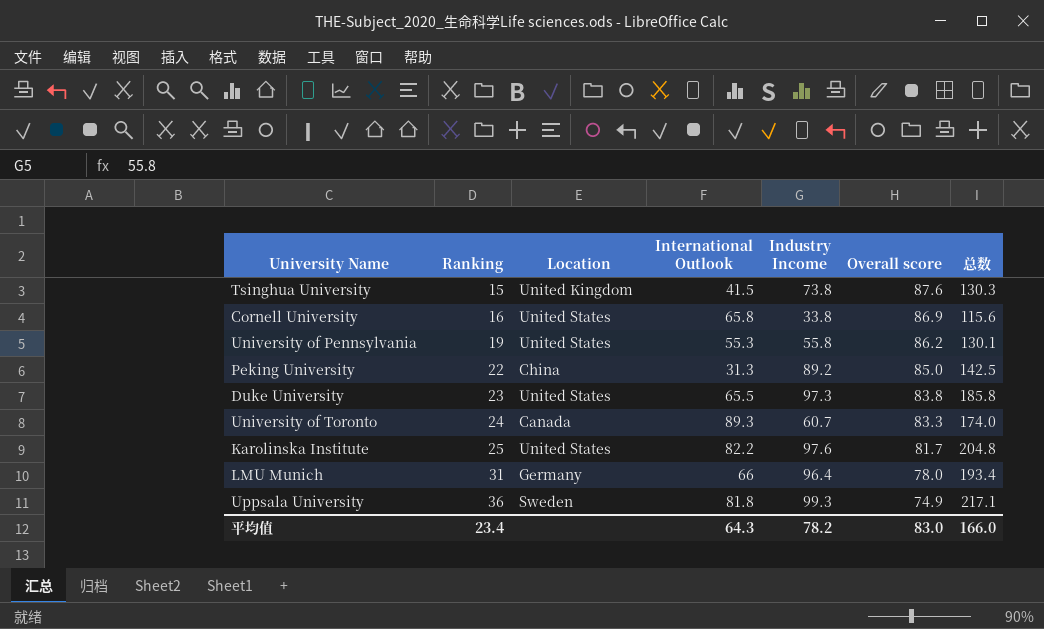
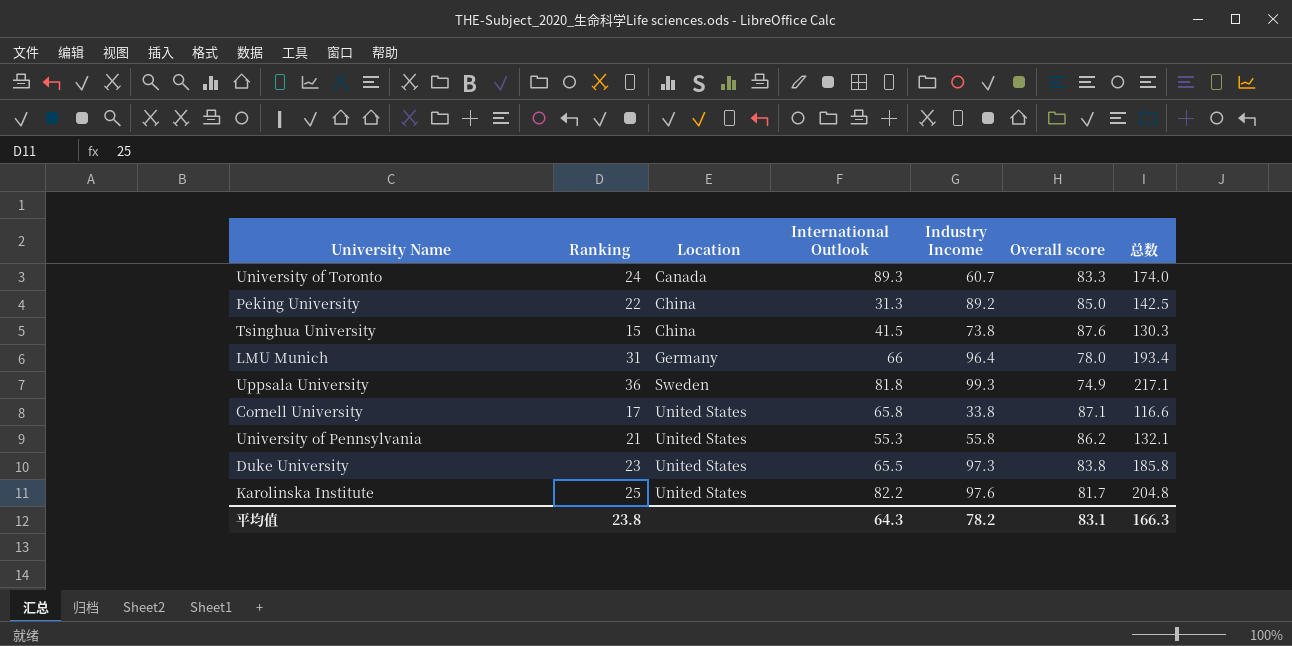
row order: Ranking ascending -> Location ascending
Tsinghua University | Location: United Kingdom -> China
Cornell University | Ranking: 16 -> 17
Cornell University | Overall score: 86.9 -> 87.1
Cornell University | 总数: 115.6 -> 116.6
University of Pennsylvania | Ranking: 19 -> 21
University of Pennsylvania | 总数: 130.1 -> 132.1
平均值 | Ranking: 23.4 -> 23.8
平均值 | Overall score: 83.0 -> 83.1
平均值 | 总数: 166.0 -> 166.3

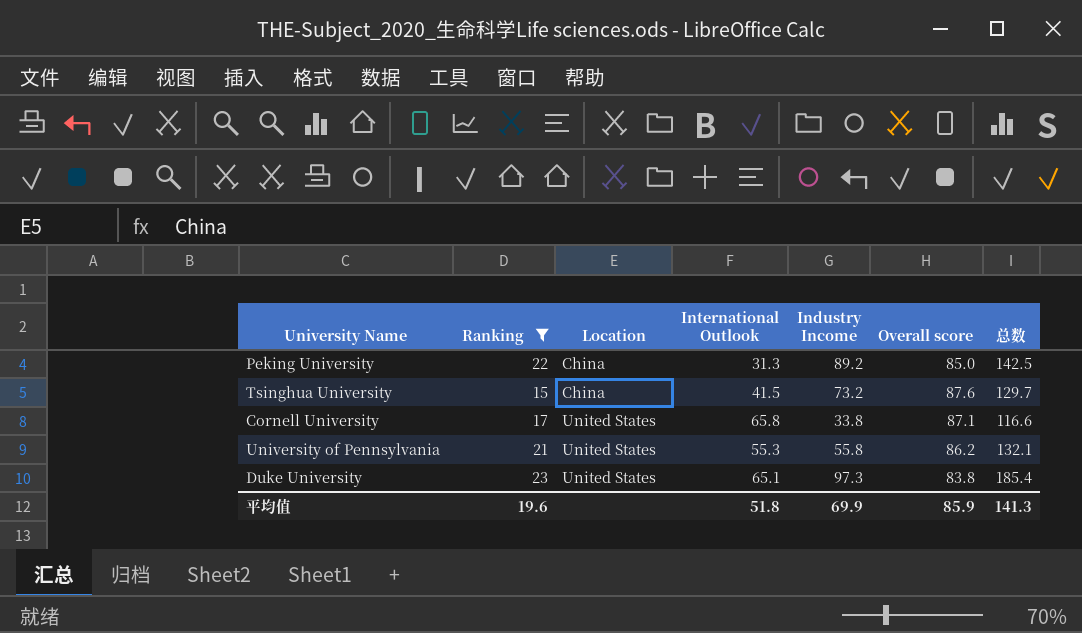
filter: none -> Ranking <= 23
Tsinghua University | Industry Income: 73.8 -> 73.2
Tsinghua University | 总数: 130.3 -> 129.7
Duke University | International Outlook: 65.5 -> 65.1
Duke University | 总数: 185.8 -> 185.4
平均值 | Ranking: 23.8 -> 19.6
平均值 | International Outlook: 64.3 -> 51.8
平均值 | Industry Income: 78.2 -> 69.9
平均值 | Overall score: 83.1 -> 85.9
平均值 | 总数: 166.3 -> 141.3

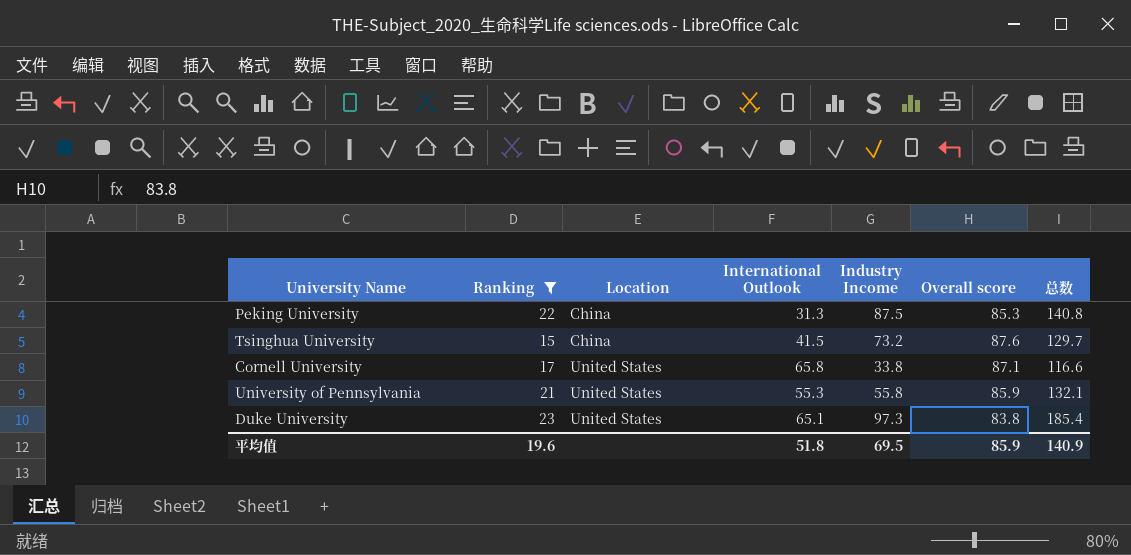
Peking University | Industry Income: 89.2 -> 87.5
Peking University | Overall score: 85.0 -> 85.3
Peking University | 总数: 142.5 -> 140.8
University of Pennsylvania | Overall score: 86.2 -> 85.9
平均值 | Industry Income: 69.9 -> 69.5
平均值 | 总数: 141.3 -> 140.9

